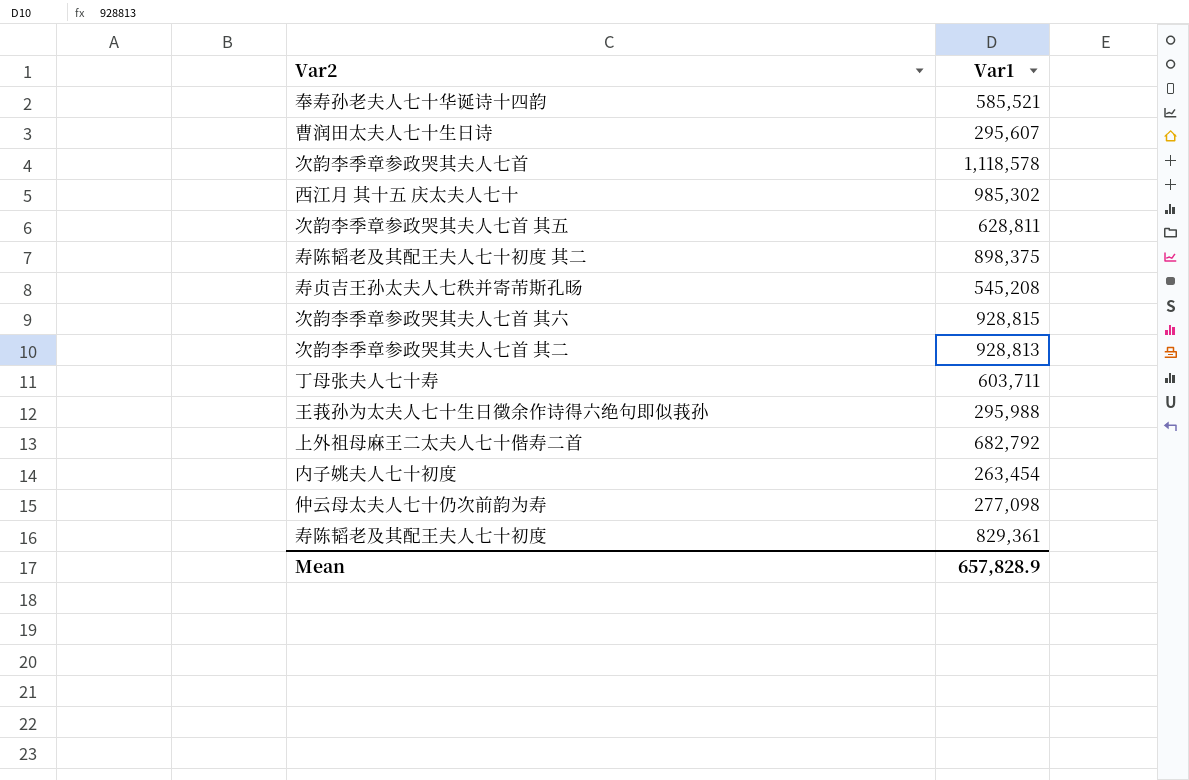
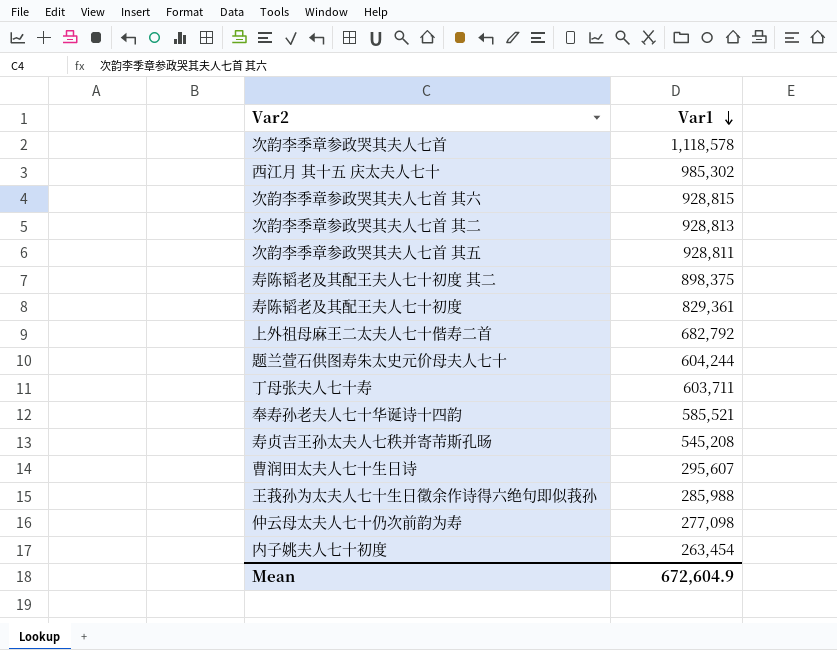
row order: none -> Var1 descending
次韵李季章参政哭其夫人七首 其五 | Var1: 628,811 -> 928,811
row 题兰萱石供图寿朱太史元价母夫人七十: none -> 604,244
王莪孙为太夫人七十生日徵余作诗得六绝句即似莪孙 | Var1: 295,988 -> 285,988
Mean | Var1: 657,828.9 -> 672,604.9

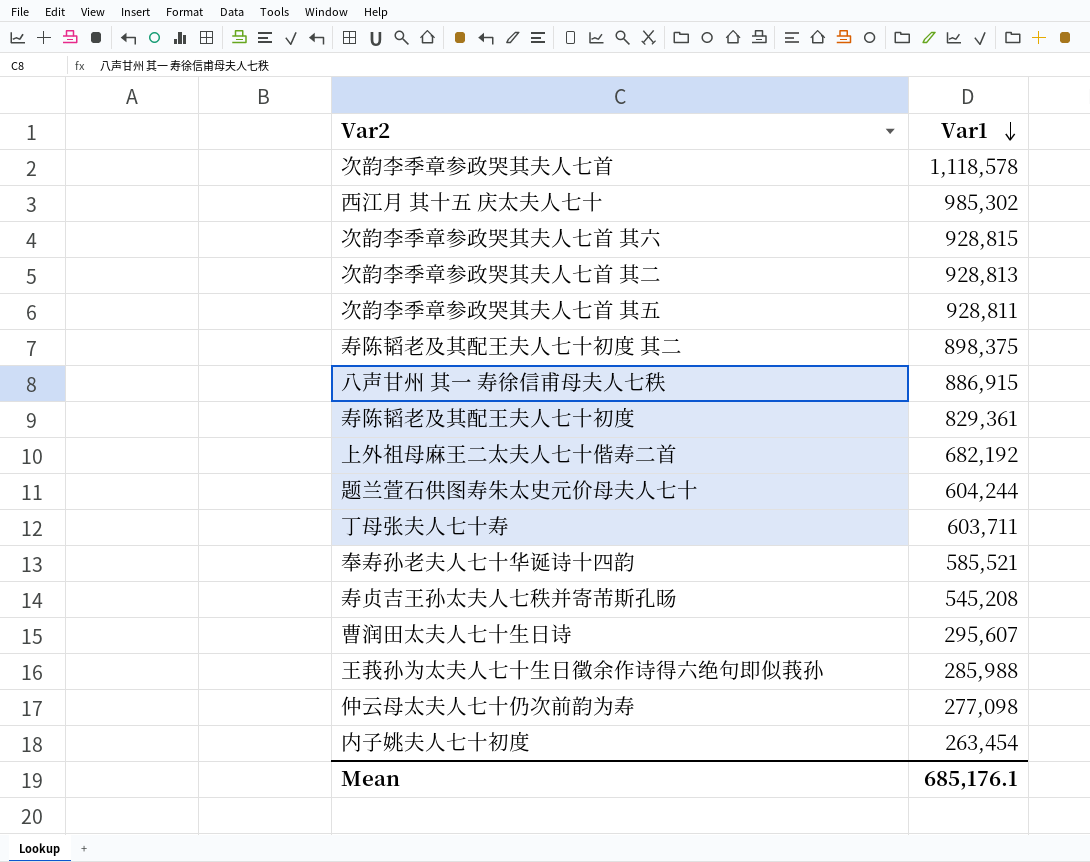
row 八声甘州 其一 寿徐信甫母夫人七秩: none -> 886,915
上外祖母麻王二太夫人七十偕寿二首 | Var1: 682,792 -> 682,192
Mean | Var1: 672,604.9 -> 685,176.1

